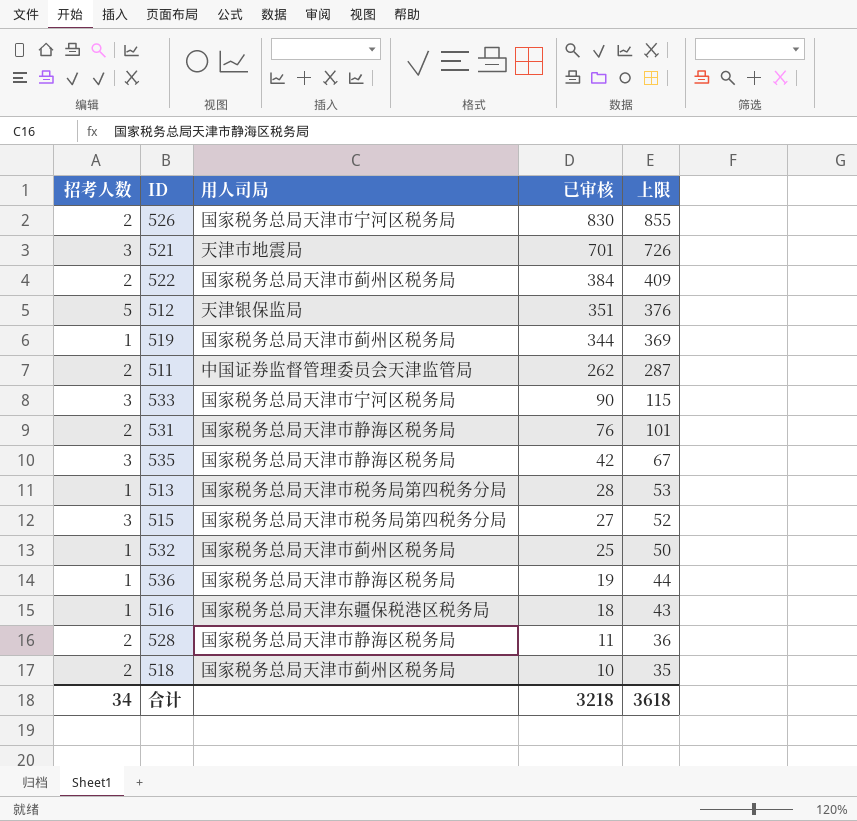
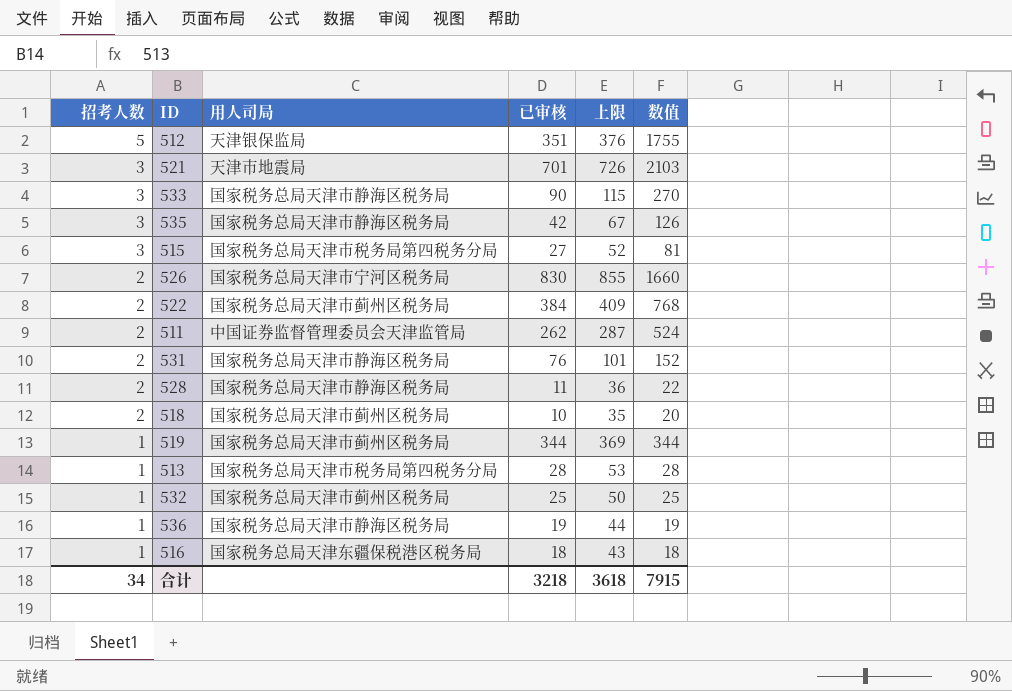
row order: 已审核 descending -> 招考人数 descending
column 数值 | formula: none -> [招考人数] * [已审核]
533 | 用人司局: 国家税务总局天津市宁河区税务局 -> 国家税务总局天津市静海区税务局

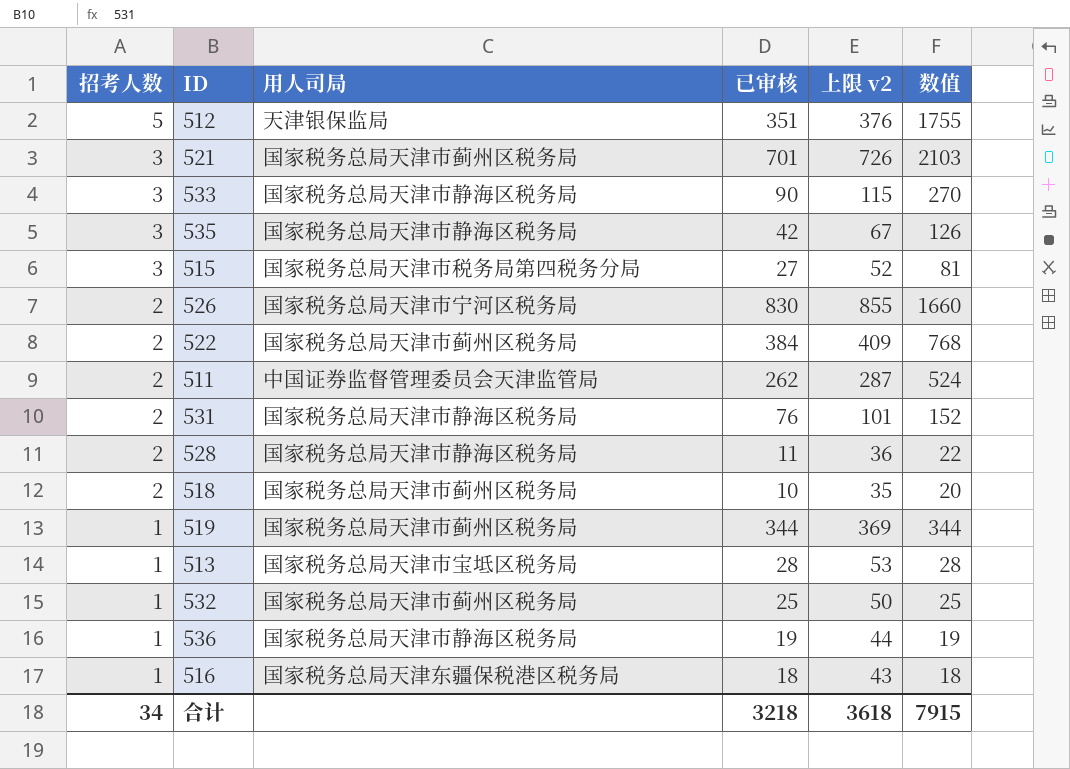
column name: 上限 -> 上限 v2
521 | 用人司局: 天津市地震局 -> 国家税务总局天津市蓟州区税务局
513 | 用人司局: 国家税务总局天津市税务局第四税务分局 -> 国家税务总局天津市宝坻区税务局

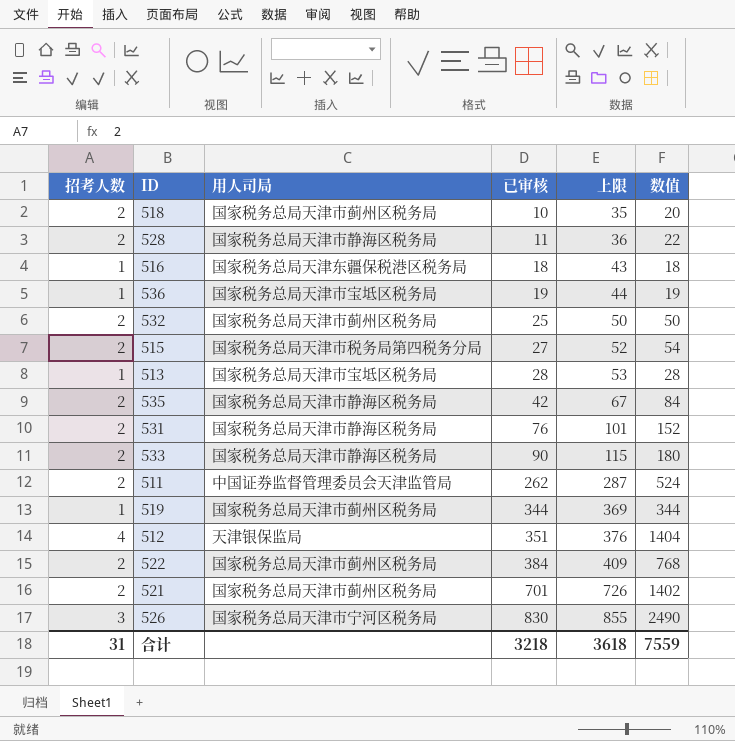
row order: 招考人数 descending -> 已审核 ascending
column name: 上限 v2 -> 上限
536 | 用人司局: 国家税务总局天津市静海区税务局 -> 国家税务总局天津市宝坻区税务局
532 | 招考人数: 1 -> 2
532 | 数值: 25 -> 50
515 | 招考人数: 3 -> 2
515 | 数值: 81 -> 54
535 | 招考人数: 3 -> 2
535 | 数值: 126 -> 84
533 | 招考人数: 3 -> 2
533 | 数值: 270 -> 180
512 | 招考人数: 5 -> 4
512 | 数值: 1755 -> 1404
521 | 招考人数: 3 -> 2
521 | 数值: 2103 -> 1402
526 | 招考人数: 2 -> 3
526 | 数值: 1660 -> 2490
合计 | 招考人数: 34 -> 31
合计 | 数值: 7915 -> 7559

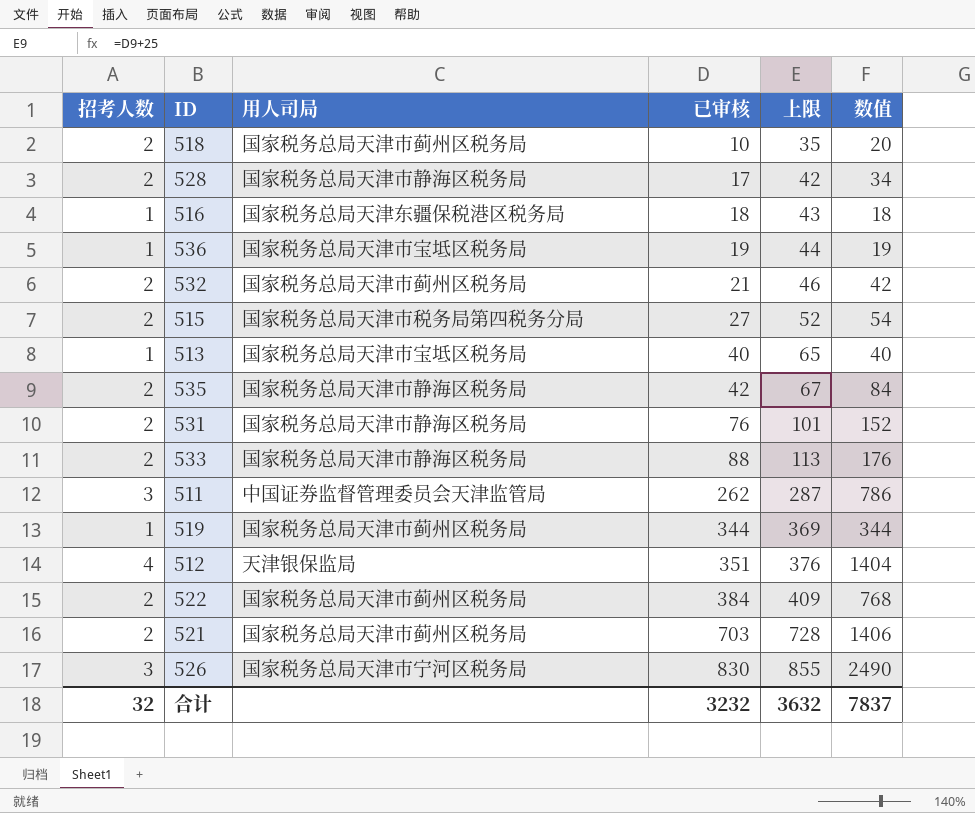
528 | 已审核: 11 -> 17
528 | 上限: 36 -> 42
528 | 数值: 22 -> 34
532 | 已审核: 25 -> 21
532 | 上限: 50 -> 46
532 | 数值: 50 -> 42
513 | 已审核: 28 -> 40
513 | 上限: 53 -> 65
513 | 数值: 28 -> 40
533 | 已审核: 90 -> 88
533 | 上限: 115 -> 113
533 | 数值: 180 -> 176
511 | 招考人数: 2 -> 3
511 | 数值: 524 -> 786
521 | 已审核: 701 -> 703
521 | 上限: 726 -> 728
521 | 数值: 1402 -> 1406
合计 | 招考人数: 31 -> 32
合计 | 已审核: 3218 -> 3232
合计 | 上限: 3618 -> 3632
合计 | 数值: 7559 -> 7837

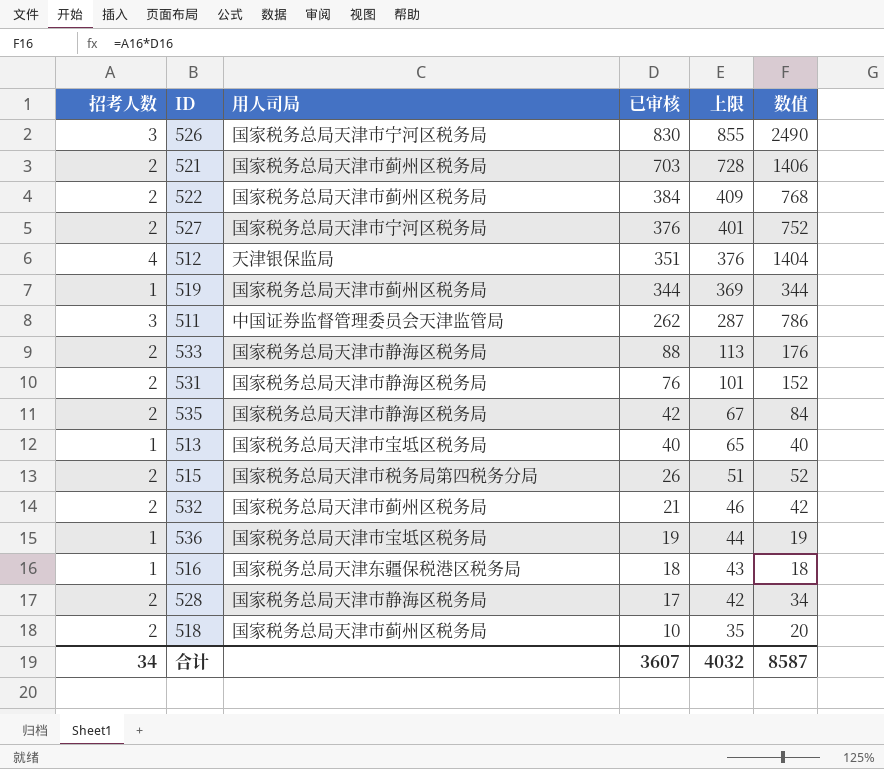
row order: 已审核 ascending -> 已审核 descending
row 527: none -> 2 | 国家税务总局天津市宁河区税务局 | 376 | 401 | 752
515 | 已审核: 27 -> 26
515 | 上限: 52 -> 51
515 | 数值: 54 -> 52
合计 | 招考人数: 32 -> 34
合计 | 已审核: 3232 -> 3607
合计 | 上限: 3632 -> 4032
合计 | 数值: 7837 -> 8587

